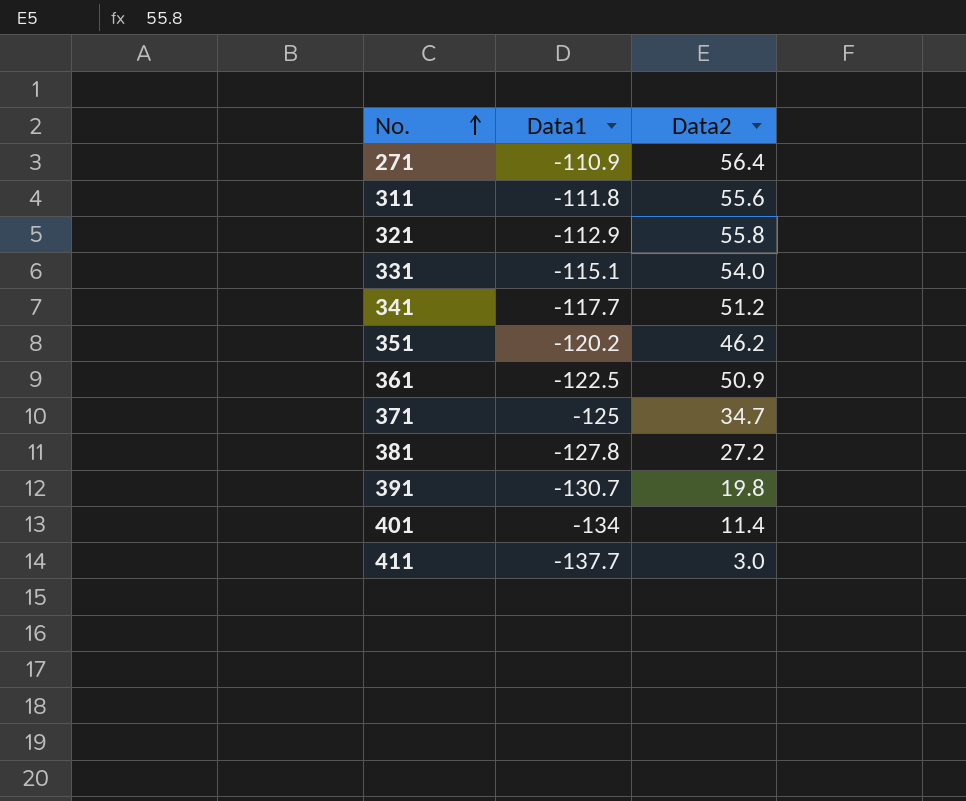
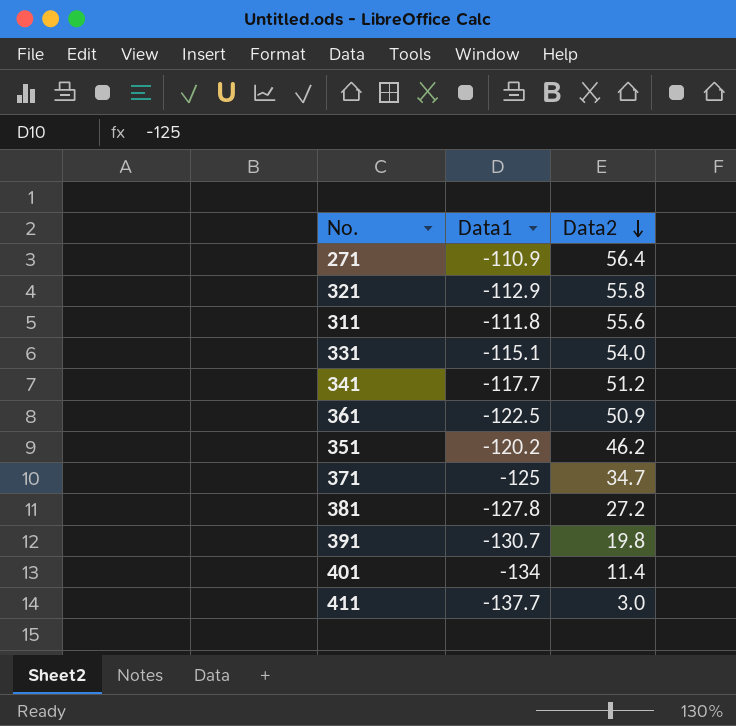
row order: No. ascending -> Data2 descending

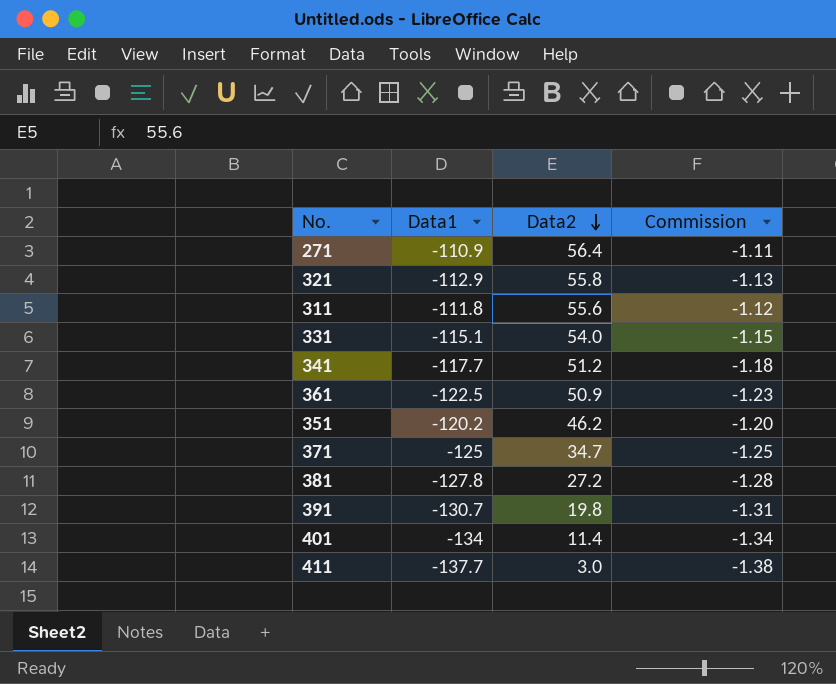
column Commission | formula: none -> [Data1] * 0.01

